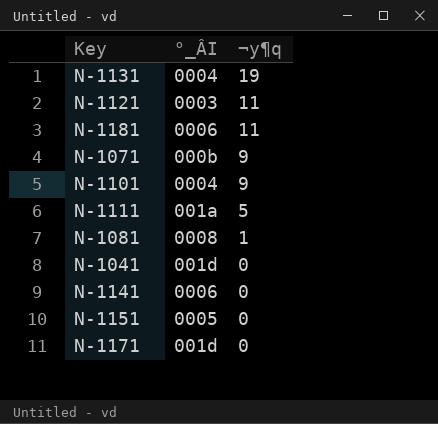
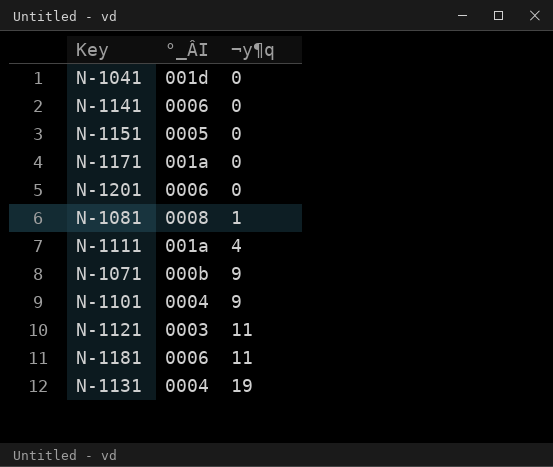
row order: ¬y¶q descending -> ¬y¶q ascending
N-1171 | °_ÂI: 001d -> 001a
row N-1201: none -> 0006 | 0
N-1111 | ¬y¶q: 5 -> 4

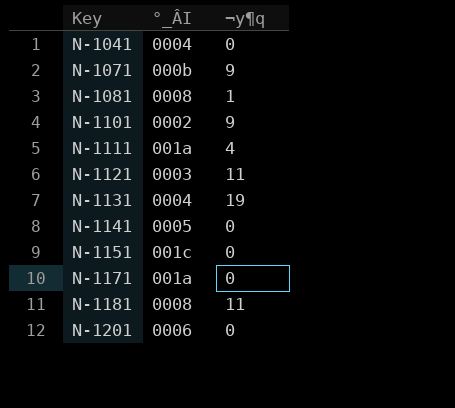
row order: ¬y¶q ascending -> Key ascending
N-1041 | °_ÂI: 001d -> 0004
N-1101 | °_ÂI: 0004 -> 0002
N-1141 | °_ÂI: 0006 -> 0005
N-1151 | °_ÂI: 0005 -> 001c
N-1181 | °_ÂI: 0006 -> 0008

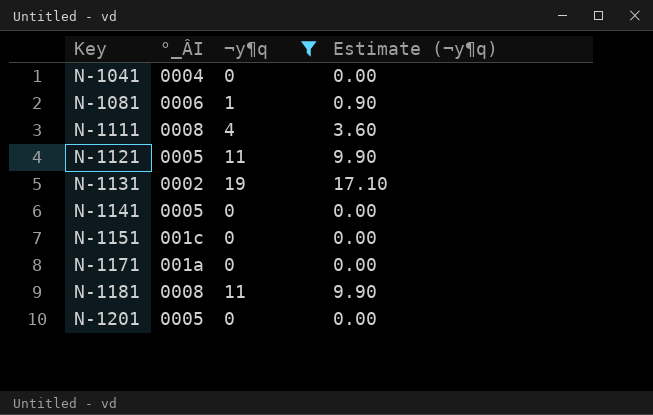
filter: none -> ¬y¶q != 9
column Estimate (¬y¶q) | formula: none -> [¬y¶q] * 0.9
N-1081 | °_ÂI: 0008 -> 0006
N-1111 | °_ÂI: 001a -> 0008
N-1121 | °_ÂI: 0003 -> 0005
N-1131 | °_ÂI: 0004 -> 0002
N-1201 | °_ÂI: 0006 -> 0005

